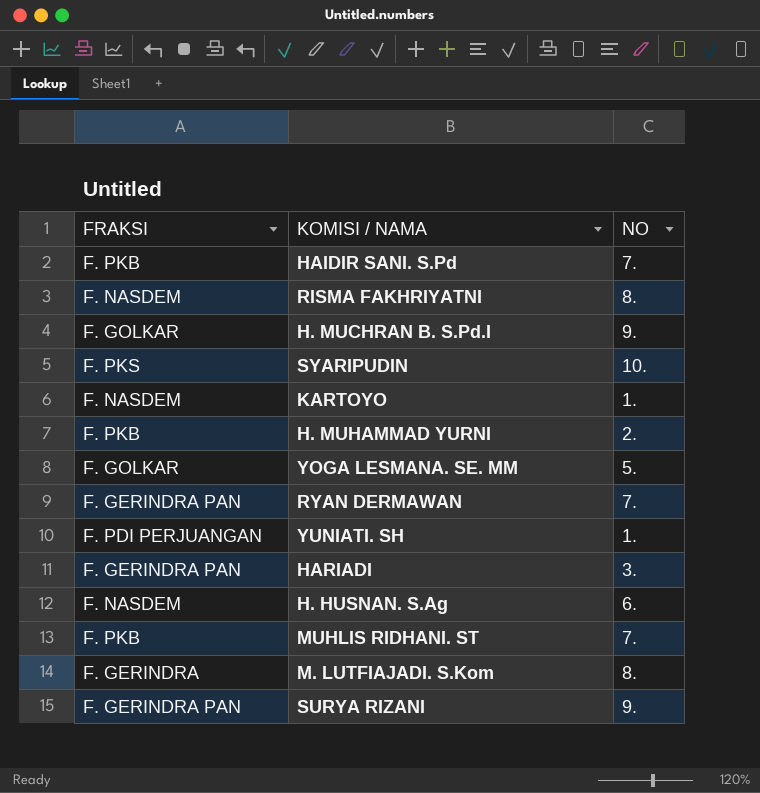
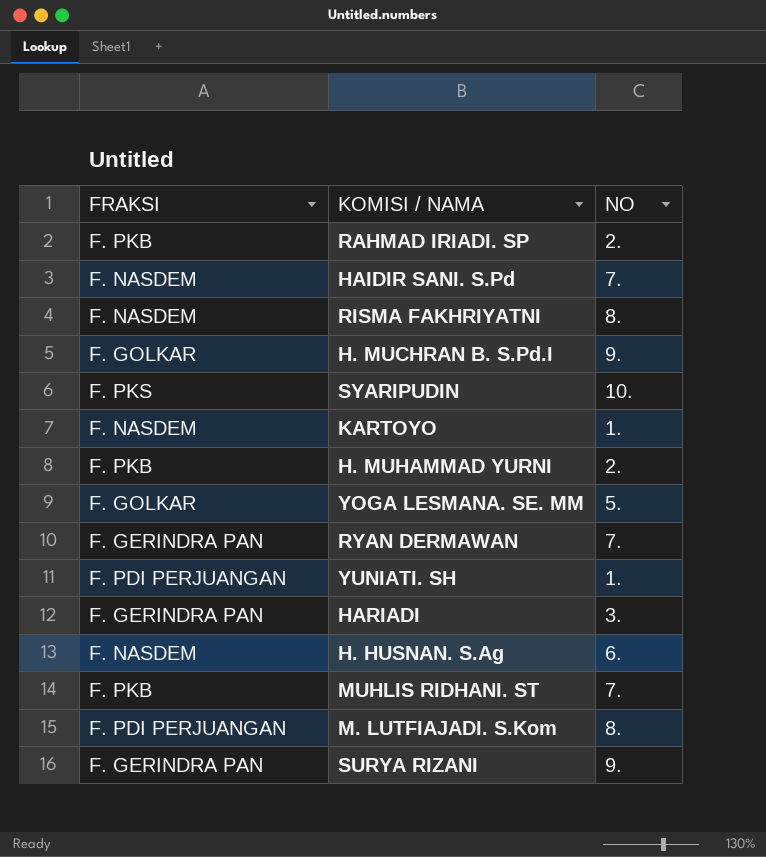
row RAHMAD IRIADI. SP: none -> F. PKB | 2.
HAIDIR SANI. S.Pd | FRAKSI: F. PKB -> F. NASDEM
M. LUTFIAJADI. S.Kom | FRAKSI: F. GERINDRA -> F. PDI PERJUANGAN

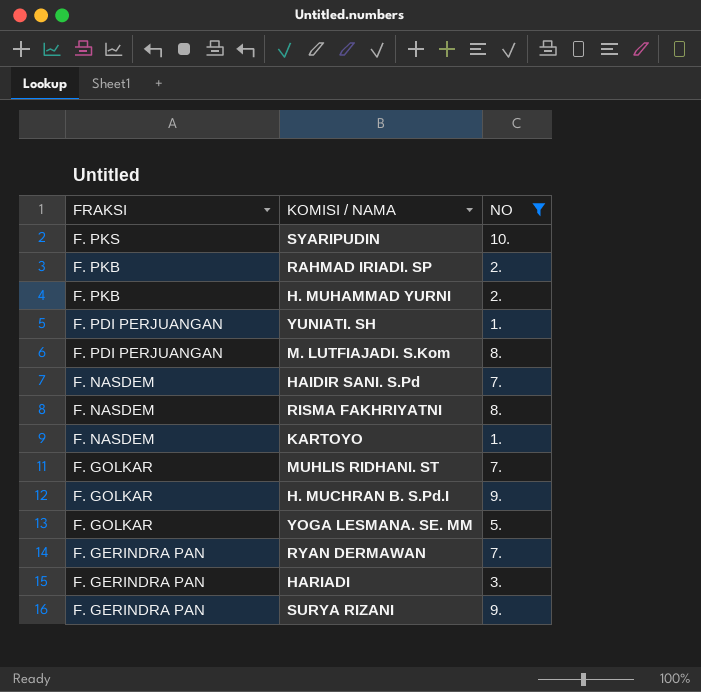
filter: none -> NO != 6.
row order: none -> FRAKSI descending
MUHLIS RIDHANI. ST | FRAKSI: F. PKB -> F. GOLKAR

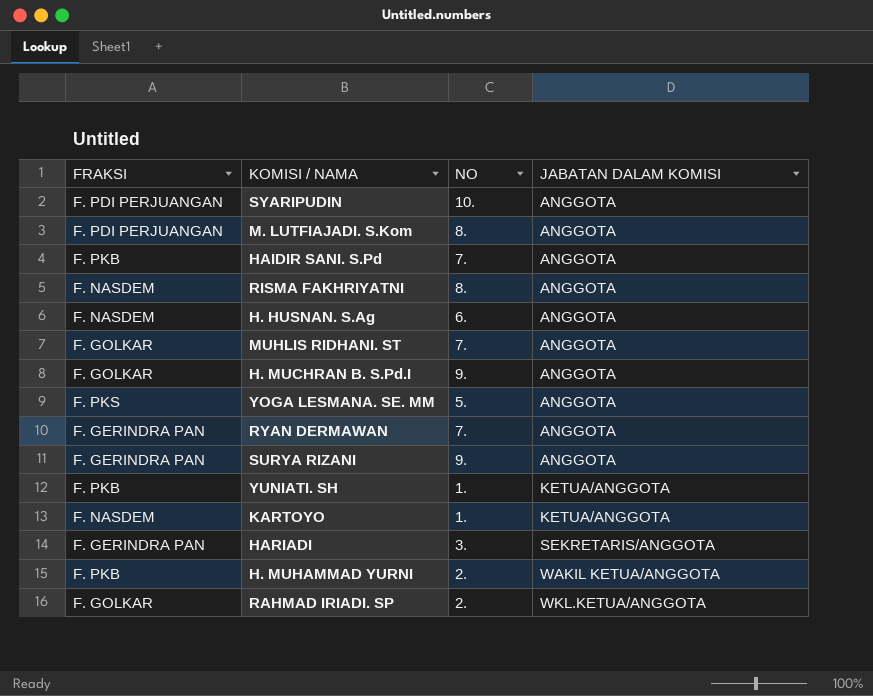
filter: NO != 6. -> none
row order: FRAKSI descending -> JABATAN DALAM KOMISI ascending
column JABATAN DALAM KOMISI | position: none -> 4
SYARIPUDIN | FRAKSI: F. PKS -> F. PDI PERJUANGAN
HAIDIR SANI. S.Pd | FRAKSI: F. NASDEM -> F. PKB
YOGA LESMANA. SE. MM | FRAKSI: F. GOLKAR -> F. PKS
YUNIATI. SH | FRAKSI: F. PDI PERJUANGAN -> F. PKB
RAHMAD IRIADI. SP | FRAKSI: F. PKB -> F. GOLKAR

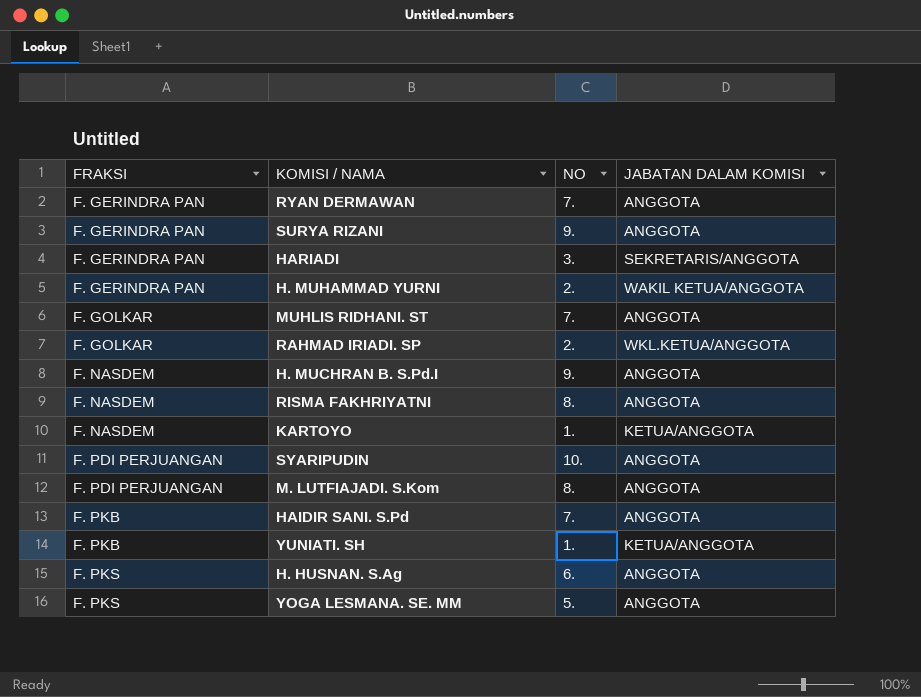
row order: JABATAN DALAM KOMISI ascending -> FRAKSI ascending
H. MUHAMMAD YURNI | FRAKSI: F. PKB -> F. GERINDRA PAN
H. MUCHRAN B. S.Pd.I | FRAKSI: F. GOLKAR -> F. NASDEM
H. HUSNAN. S.Ag | FRAKSI: F. NASDEM -> F. PKS

